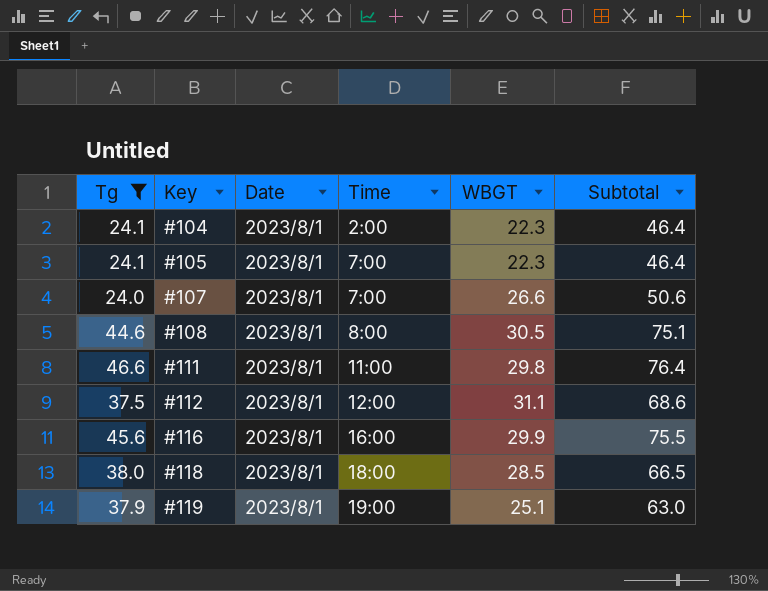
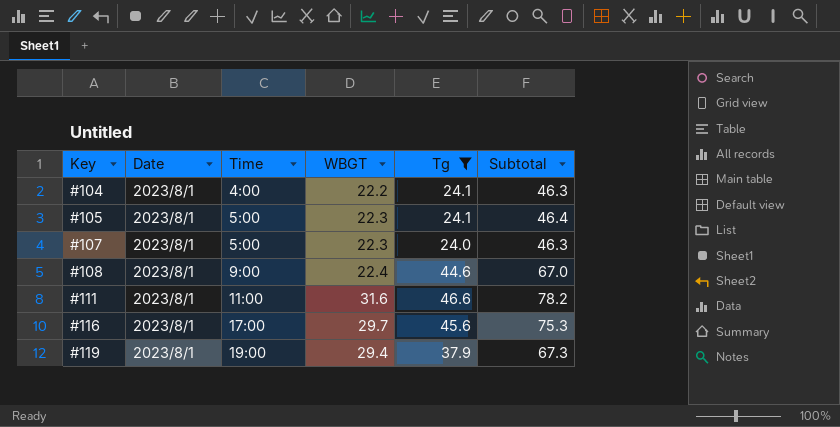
column Tg | position: 1 -> 5
row #112: 37.5 | 2023/8/1 | 12:00 | 31.1 | 68.6 -> none
row #118: 38.0 | 2023/8/1 | 18:00 | 28.5 | 66.5 -> none
#104 | Time: 2:00 -> 4:00
#104 | WBGT: 22.3 -> 22.2
#104 | Subtotal: 46.4 -> 46.3
#105 | Time: 7:00 -> 5:00
#107 | Time: 7:00 -> 5:00
#107 | WBGT: 26.6 -> 22.3
#107 | Subtotal: 50.6 -> 46.3
#108 | Time: 8:00 -> 9:00
#108 | WBGT: 30.5 -> 22.4
#108 | Subtotal: 75.1 -> 67.0
#111 | WBGT: 29.8 -> 31.6
#111 | Subtotal: 76.4 -> 78.2
#116 | Time: 16:00 -> 17:00
#116 | WBGT: 29.9 -> 29.7
#116 | Subtotal: 75.5 -> 75.3
#119 | WBGT: 25.1 -> 29.4
#119 | Subtotal: 63.0 -> 67.3

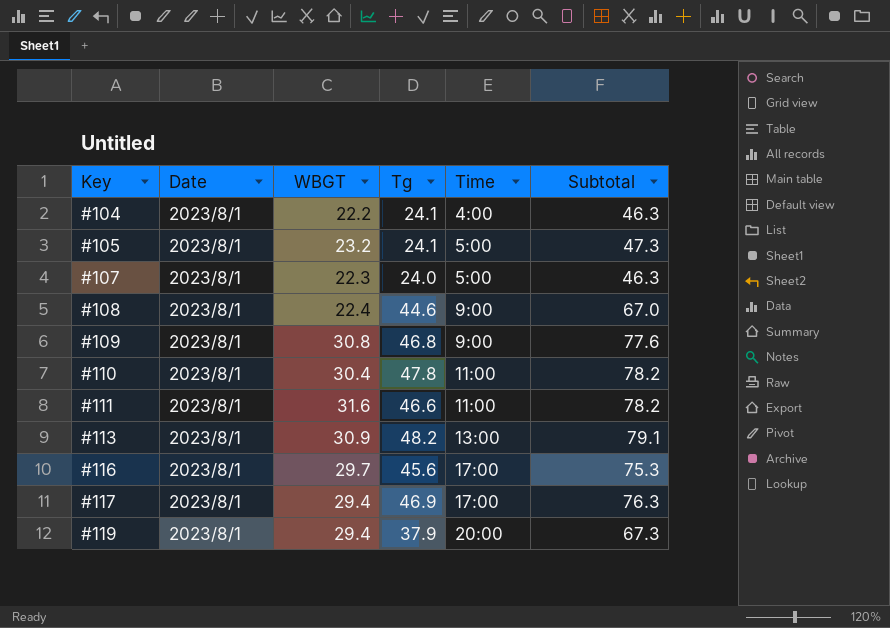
filter: Tg <= 46.6 -> none
column Time | position: 3 -> 5
#105 | WBGT: 22.3 -> 23.2
#105 | Subtotal: 46.4 -> 47.3
#119 | Time: 19:00 -> 20:00

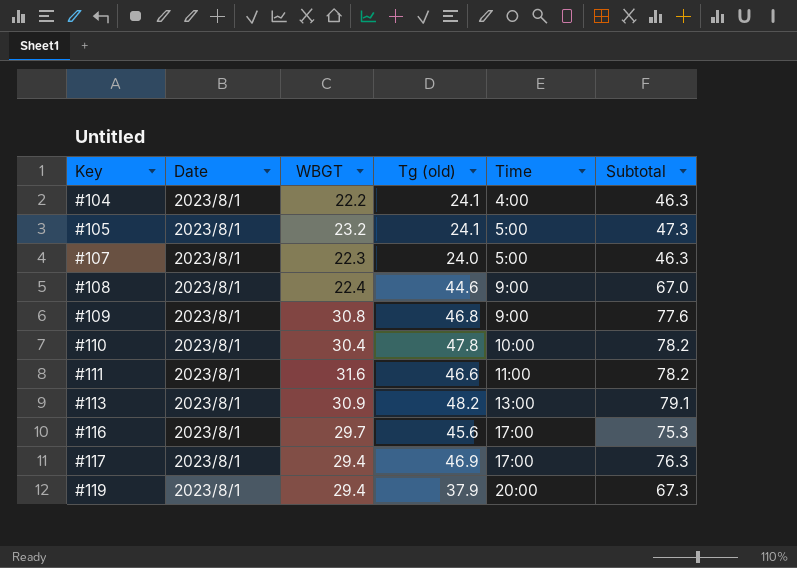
column name: Tg -> Tg (old)
#110 | Time: 11:00 -> 10:00

